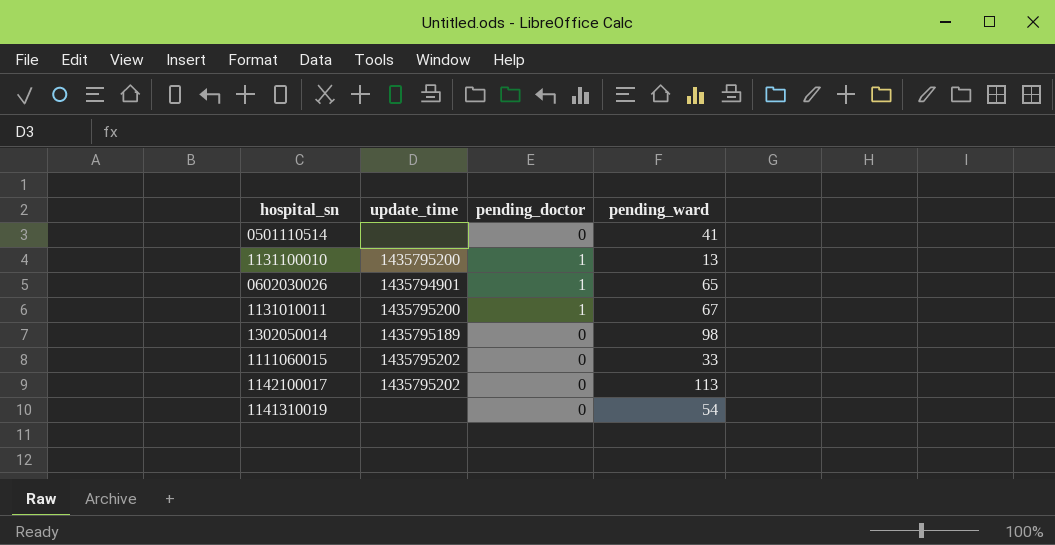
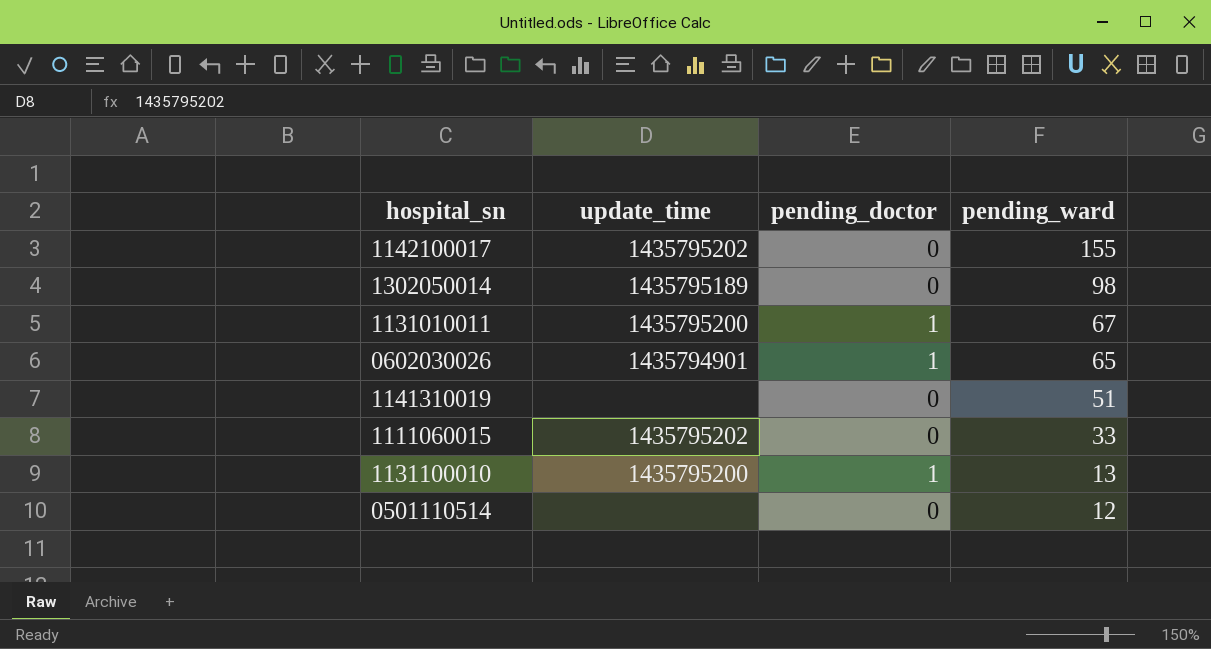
row order: none -> pending_ward descending
1142100017 | pending_ward: 113 -> 155
1141310019 | pending_ward: 54 -> 51
0501110514 | pending_ward: 41 -> 12

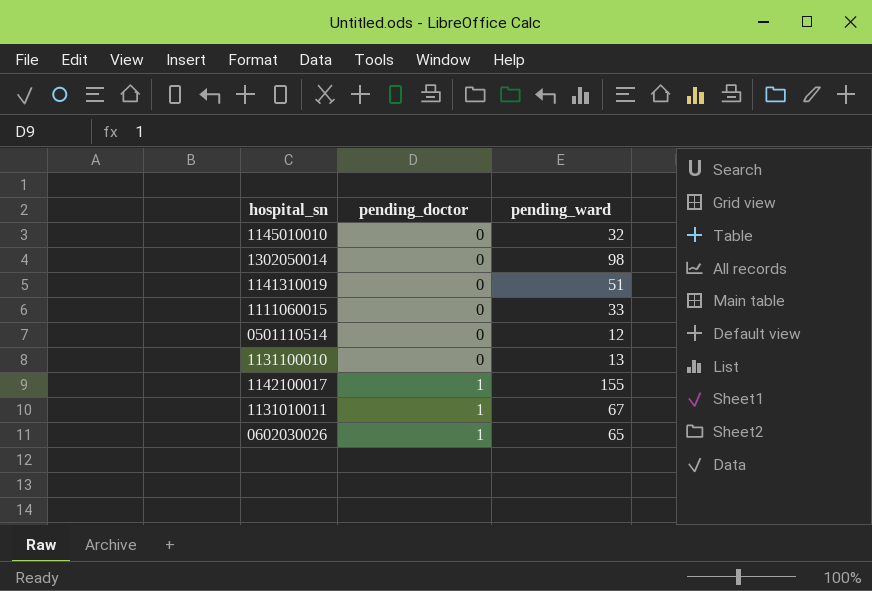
row order: pending_ward descending -> pending_doctor ascending
column update_time | position: 2 -> none
row 1145010010: none -> 0 | 32
1131100010 | pending_doctor: 1 -> 0
1142100017 | pending_doctor: 0 -> 1

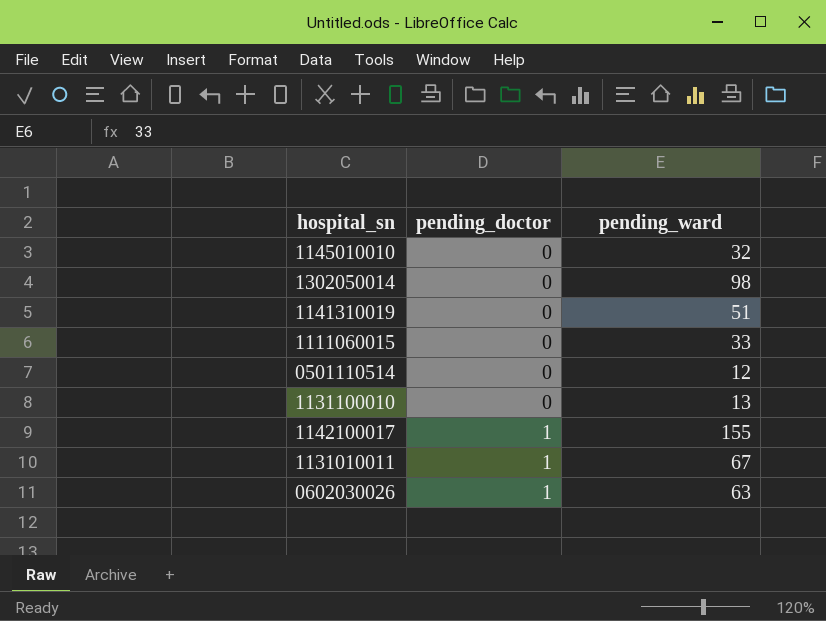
0602030026 | pending_ward: 65 -> 63

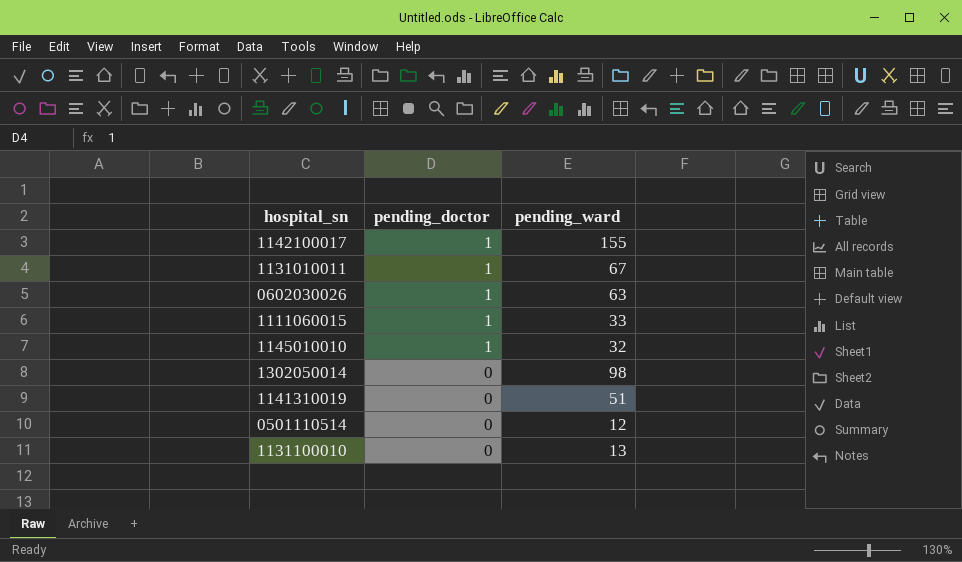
row order: pending_doctor ascending -> pending_doctor descending
1111060015 | pending_doctor: 0 -> 1
1145010010 | pending_doctor: 0 -> 1

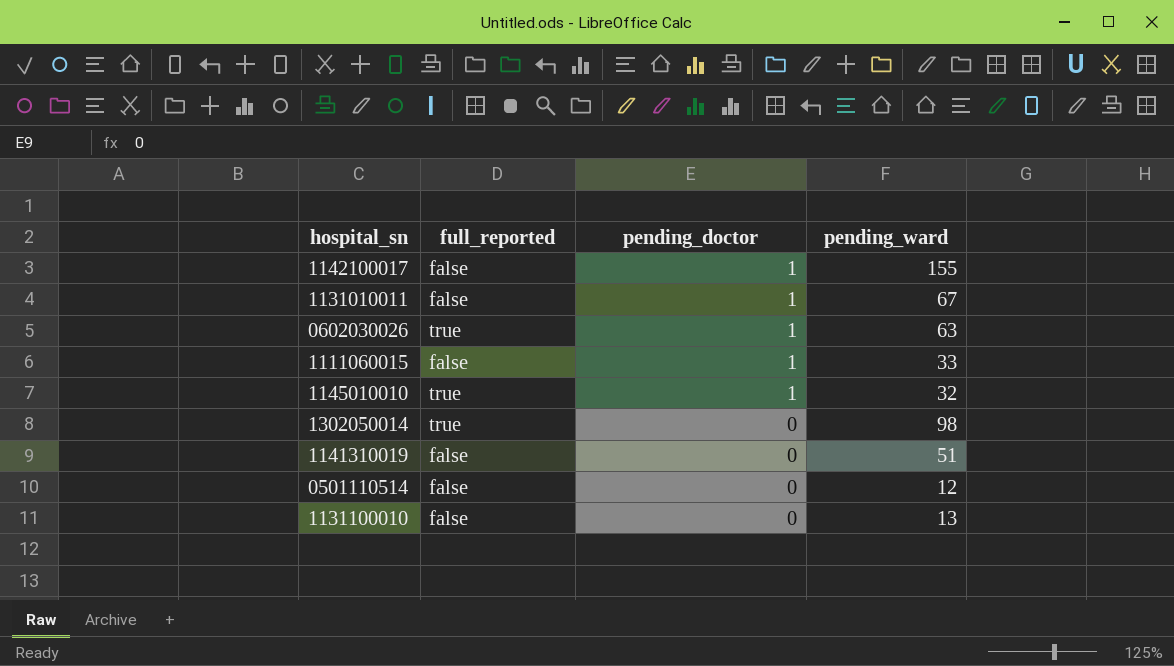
column full_reported | position: none -> 2

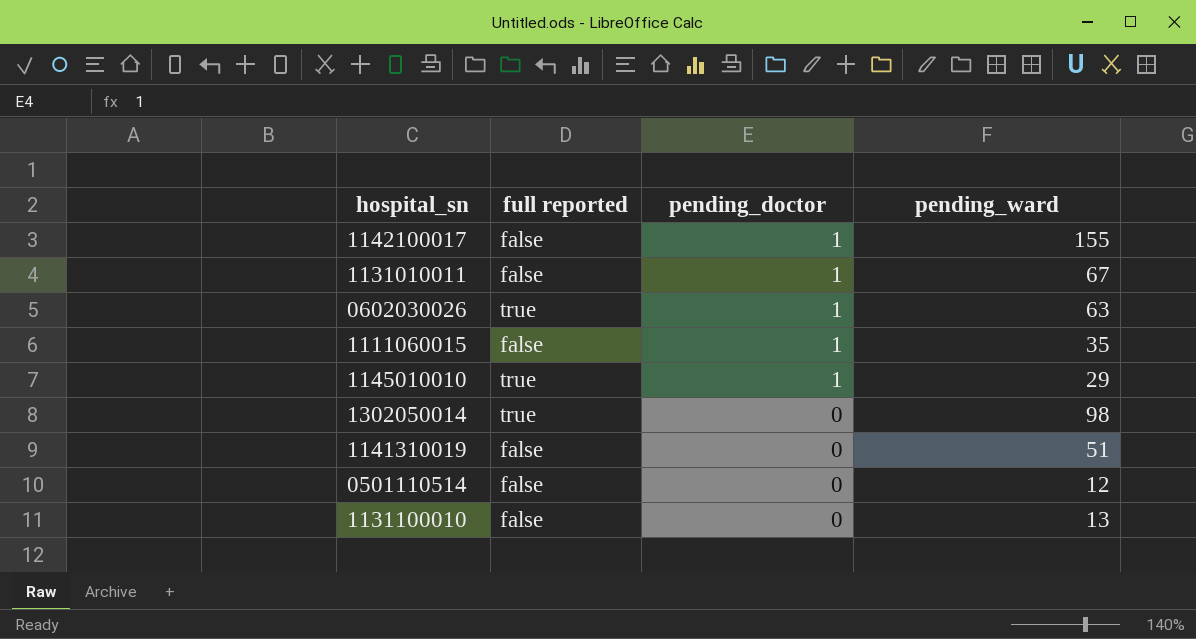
column name: full_reported -> full reported
1111060015 | pending_ward: 33 -> 35
1145010010 | pending_ward: 32 -> 29

